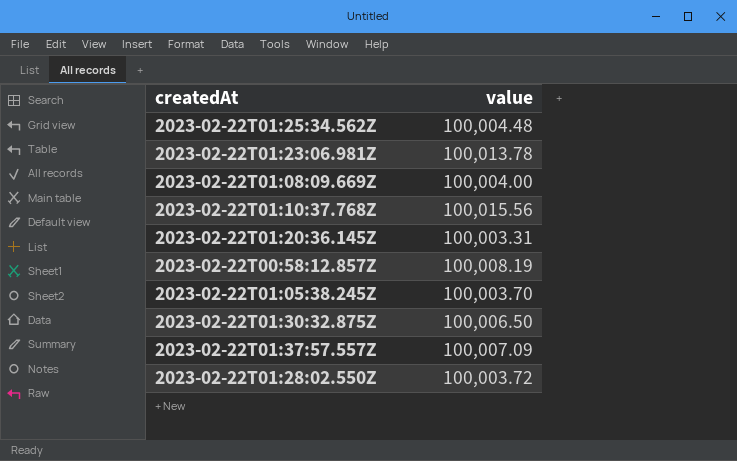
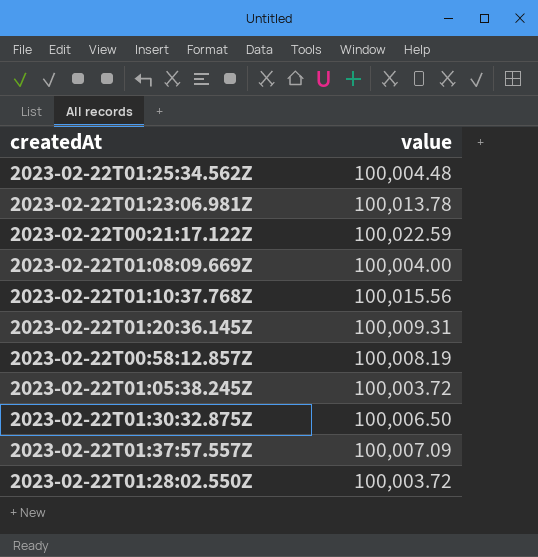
row 2023-02-22T00:21:17.122Z: none -> 100,022.59
2023-02-22T01:20:36.145Z | value: 100,003.31 -> 100,009.31
2023-02-22T01:05:38.245Z | value: 100,003.70 -> 100,003.72

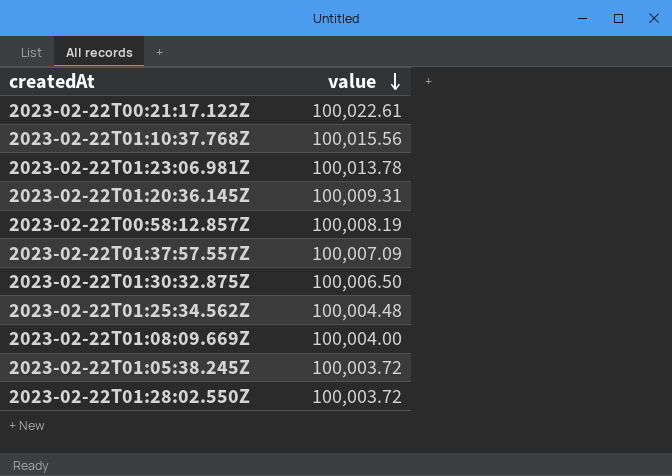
row order: none -> value descending
2023-02-22T00:21:17.122Z | value: 100,022.59 -> 100,022.61

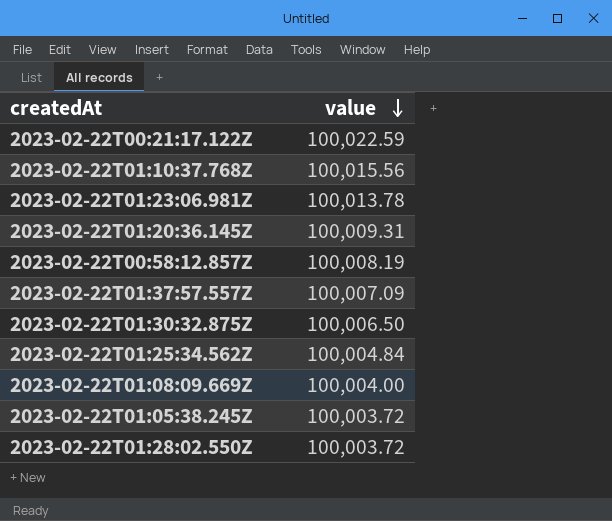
2023-02-22T00:21:17.122Z | value: 100,022.61 -> 100,022.59
2023-02-22T01:25:34.562Z | value: 100,004.48 -> 100,004.84

